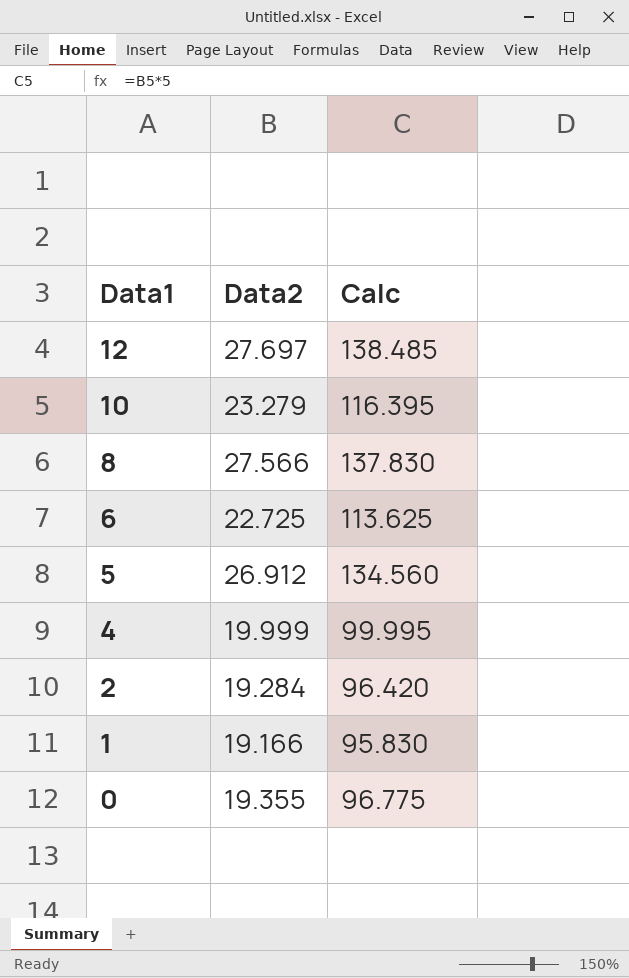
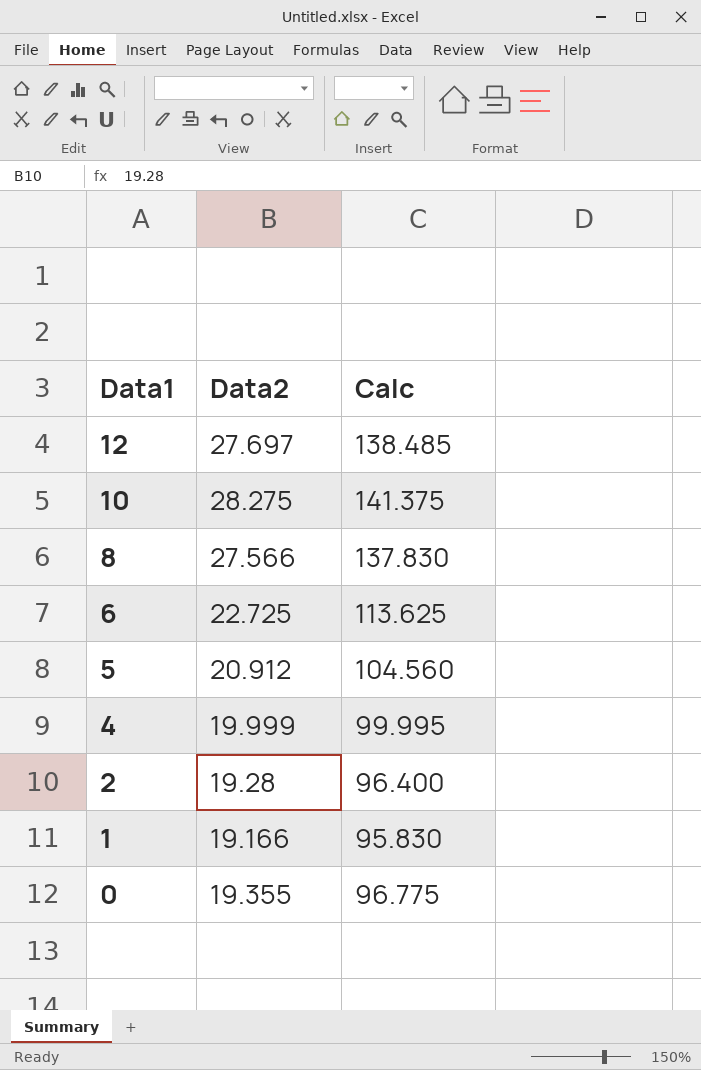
10 | Data2: 23.279 -> 28.275
10 | Calc: 116.395 -> 141.375
5 | Data2: 26.912 -> 20.912
5 | Calc: 134.560 -> 104.560
2 | Data2: 19.284 -> 19.28
2 | Calc: 96.420 -> 96.400

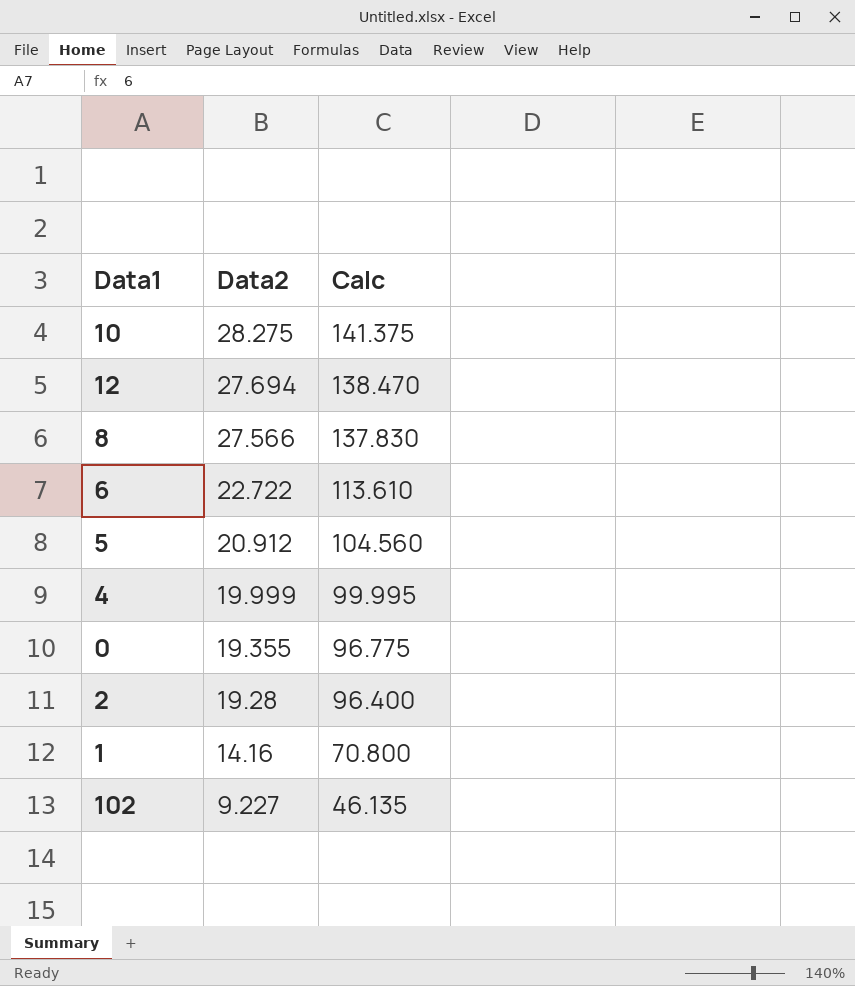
row order: Data1 descending -> Data2 descending
12 | Data2: 27.697 -> 27.694
12 | Calc: 138.485 -> 138.470
6 | Data2: 22.725 -> 22.722
6 | Calc: 113.625 -> 113.610
1 | Data2: 19.166 -> 14.16
1 | Calc: 95.830 -> 70.800
row 102: none -> 9.227 | 46.135

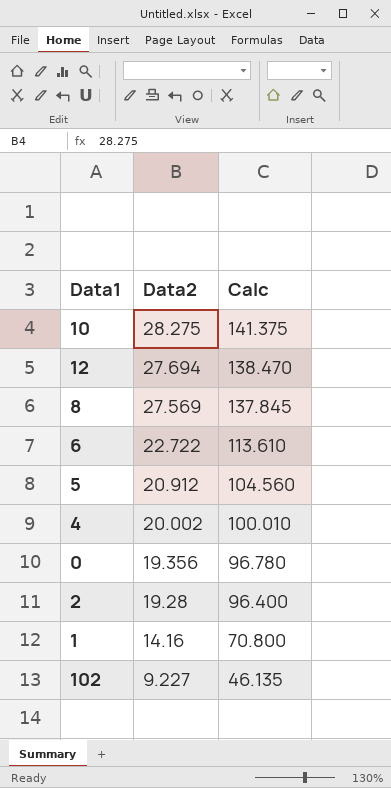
8 | Data2: 27.566 -> 27.569
8 | Calc: 137.830 -> 137.845
4 | Data2: 19.999 -> 20.002
4 | Calc: 99.995 -> 100.010
0 | Data2: 19.355 -> 19.356
0 | Calc: 96.775 -> 96.780

